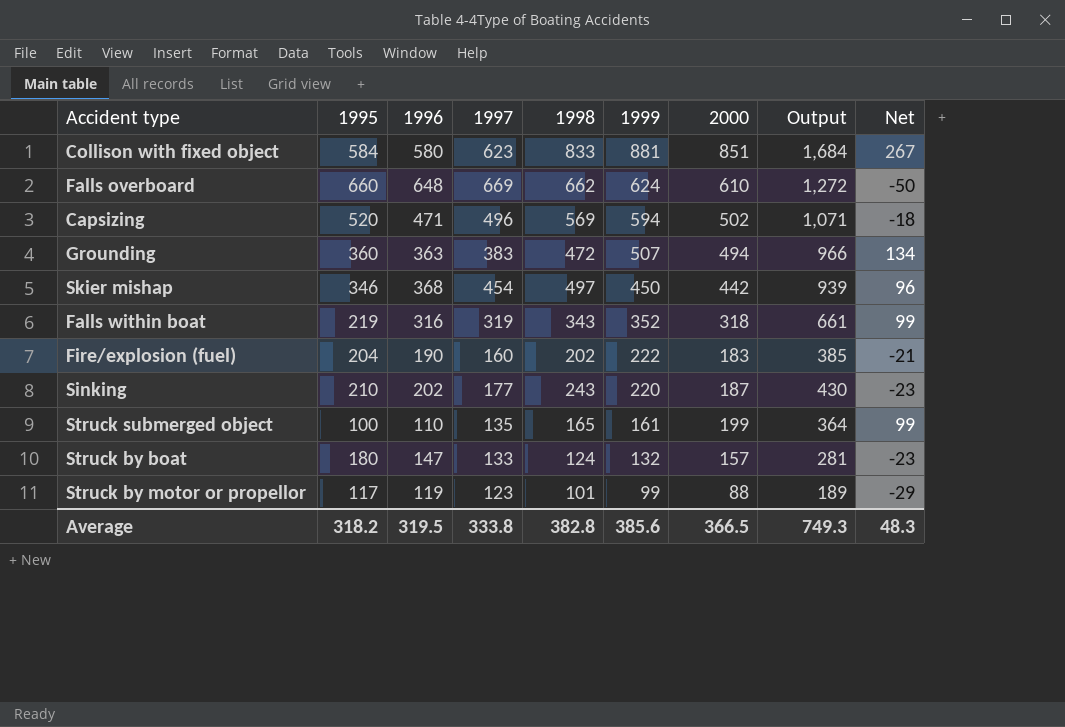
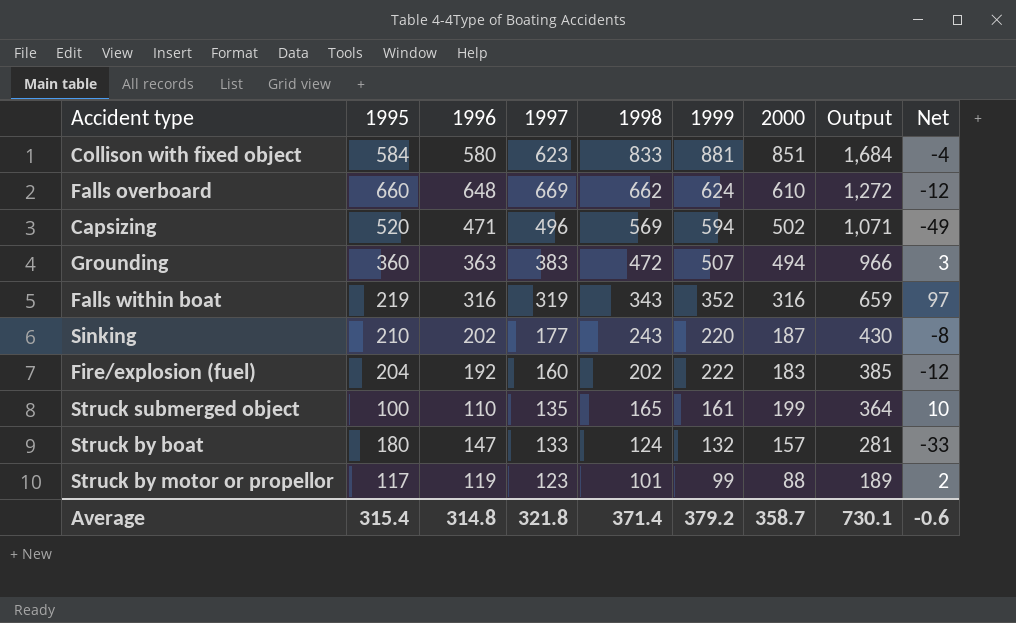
row order: 1999 descending -> 1998 descending
column Net | formula: [2000] - [1995] -> [1996] - [1995]
row Skier mishap: 346 | 368 | 454 | 497 | 450 | 442 | 939 | 96 -> none
Falls within boat | 2000: 318 -> 316
Falls within boat | Output: 661 -> 659
Fire/explosion (fuel) | 1996: 190 -> 192
Average | 1995: 318.2 -> 315.4
Average | 1996: 319.5 -> 314.8
Average | 1997: 333.8 -> 321.8
Average | 1998: 382.8 -> 371.4
Average | 1999: 385.6 -> 379.2
Average | 2000: 366.5 -> 358.7
Average | Output: 749.3 -> 730.1
Average | Net: 48.3 -> -0.6

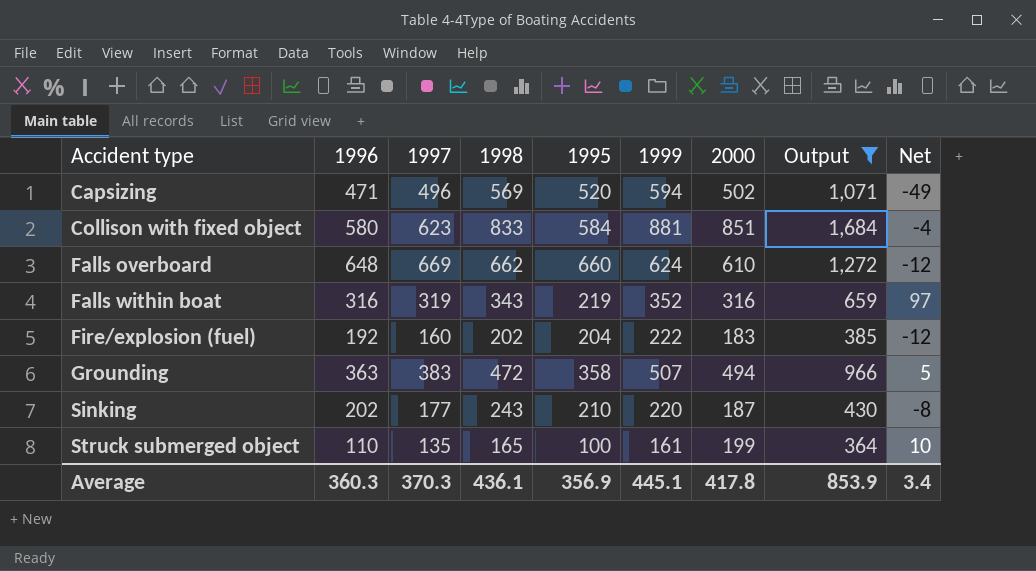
filter: none -> Output >= 364
row order: 1998 descending -> Accident type ascending
column 1995 | position: 2 -> 5
Grounding | 1995: 360 -> 358
Grounding | Net: 3 -> 5
Average | 1996: 314.8 -> 360.3
Average | 1997: 321.8 -> 370.3
Average | 1998: 371.4 -> 436.1
Average | 1995: 315.4 -> 356.9
Average | 1999: 379.2 -> 445.1
Average | 2000: 358.7 -> 417.8
Average | Output: 730.1 -> 853.9
Average | Net: -0.6 -> 3.4

